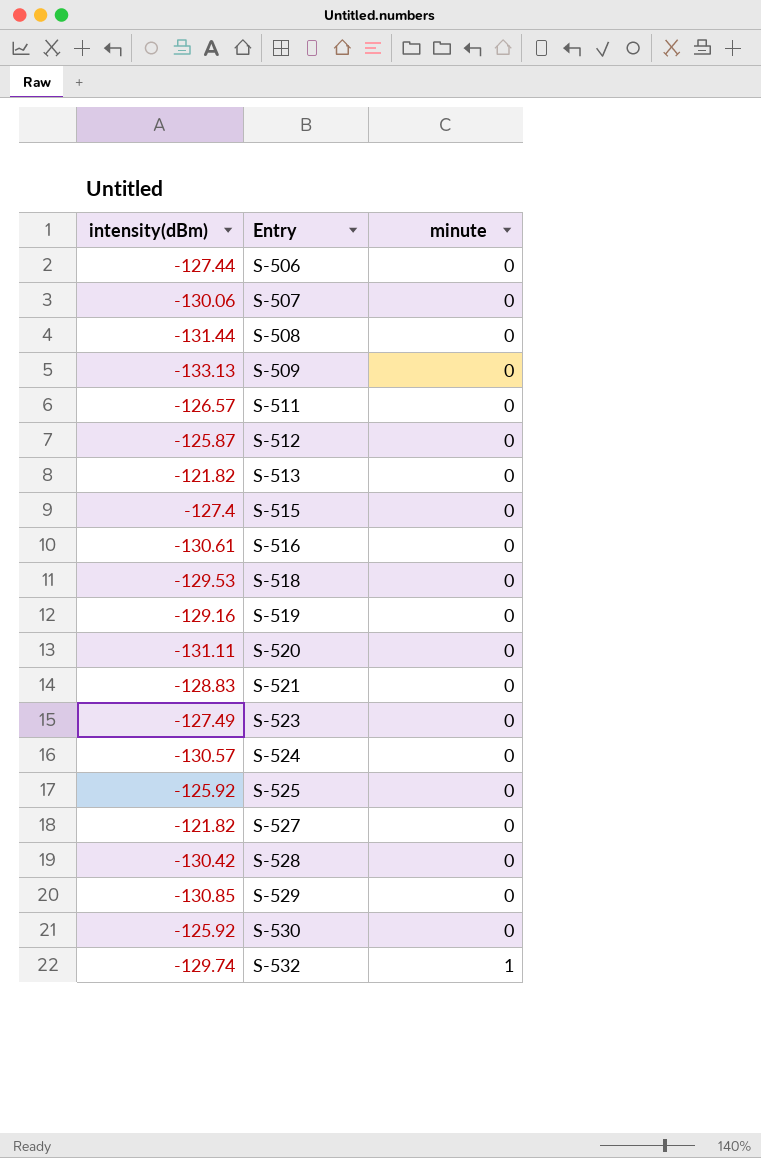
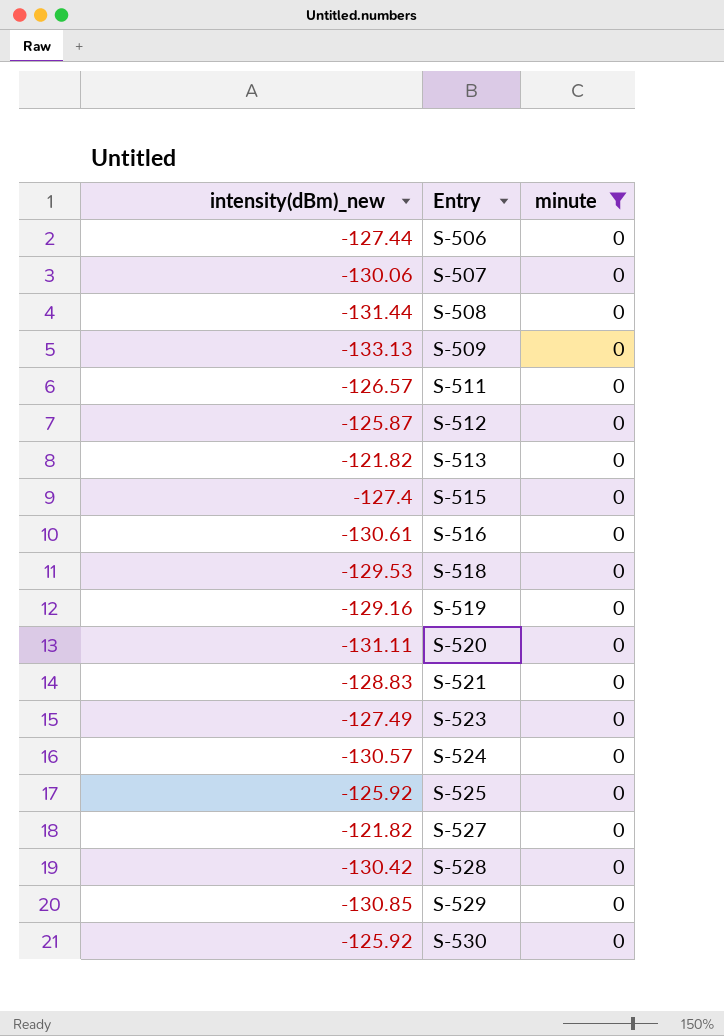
filter: none -> minute = 0
column name: intensity(dBm) -> intensity(dBm)_new

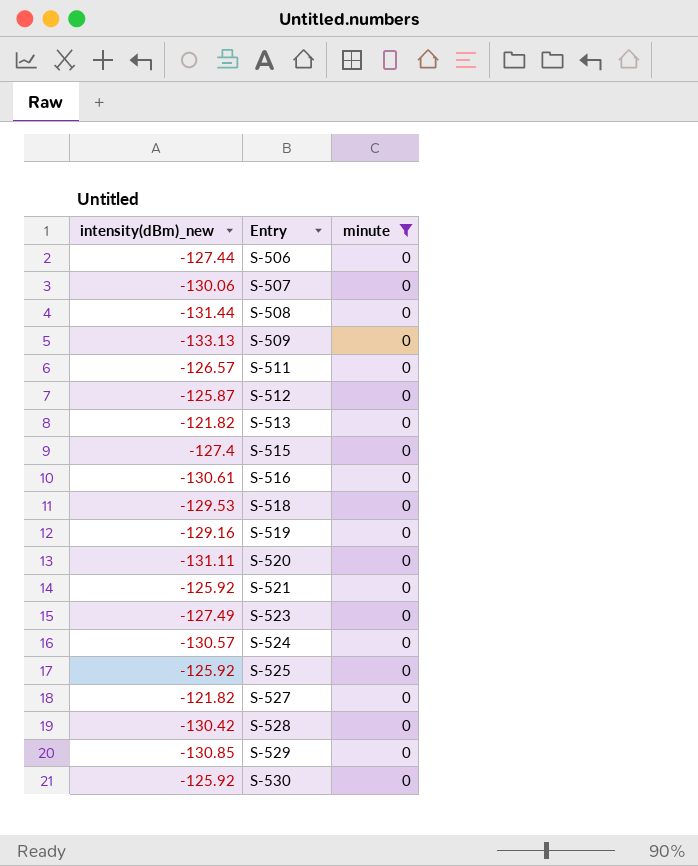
S-521 | intensity(dBm)_new: -128.83 -> -125.92

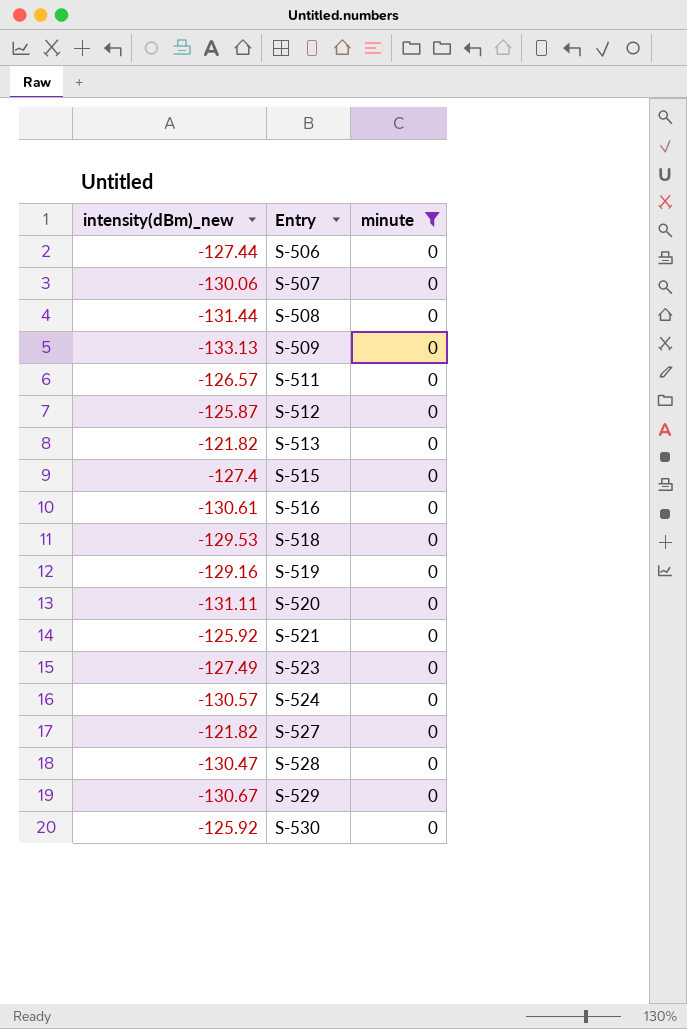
row S-525: -125.92 | 0 -> none
S-528 | intensity(dBm)_new: -130.42 -> -130.47
S-529 | intensity(dBm)_new: -130.85 -> -130.67

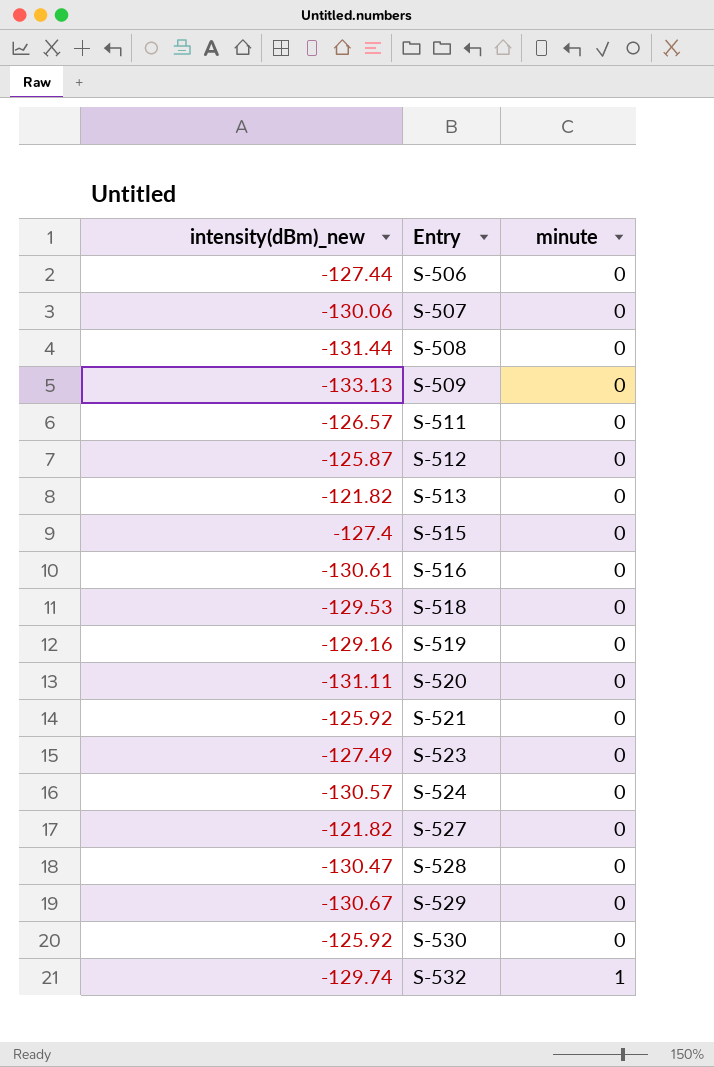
filter: minute = 0 -> none

